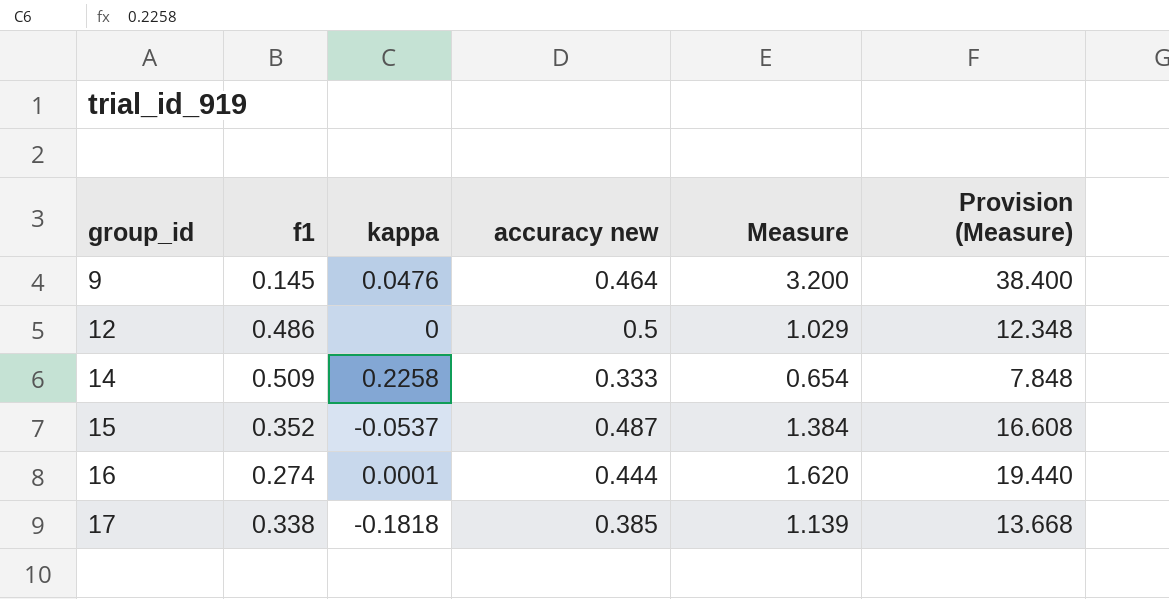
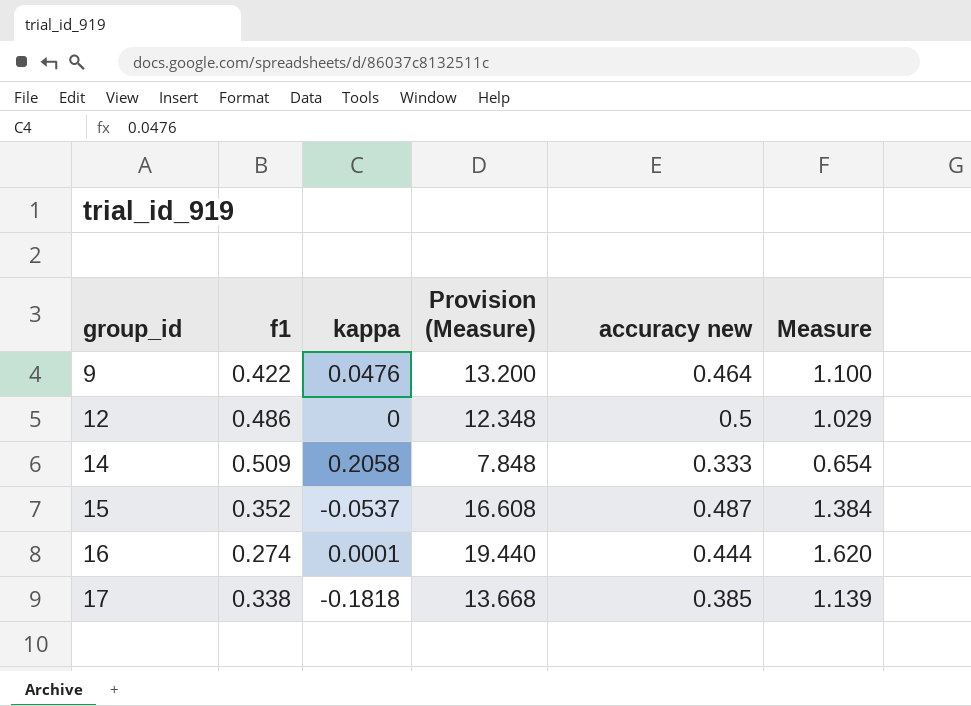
column Provision (Measure) | position: 6 -> 4
9 | f1: 0.145 -> 0.422
9 | Provision (Measure): 38.400 -> 13.200
9 | Measure: 3.200 -> 1.100
14 | kappa: 0.2258 -> 0.2058

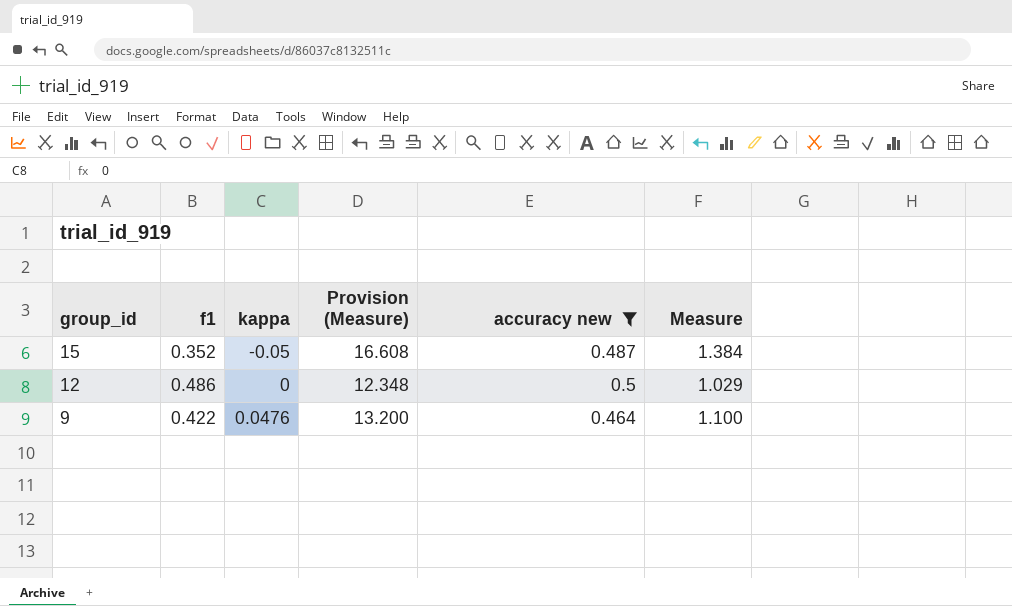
filter: none -> accuracy new >= 0.464
row order: group_id ascending -> group_id descending
15 | kappa: -0.0537 -> -0.05

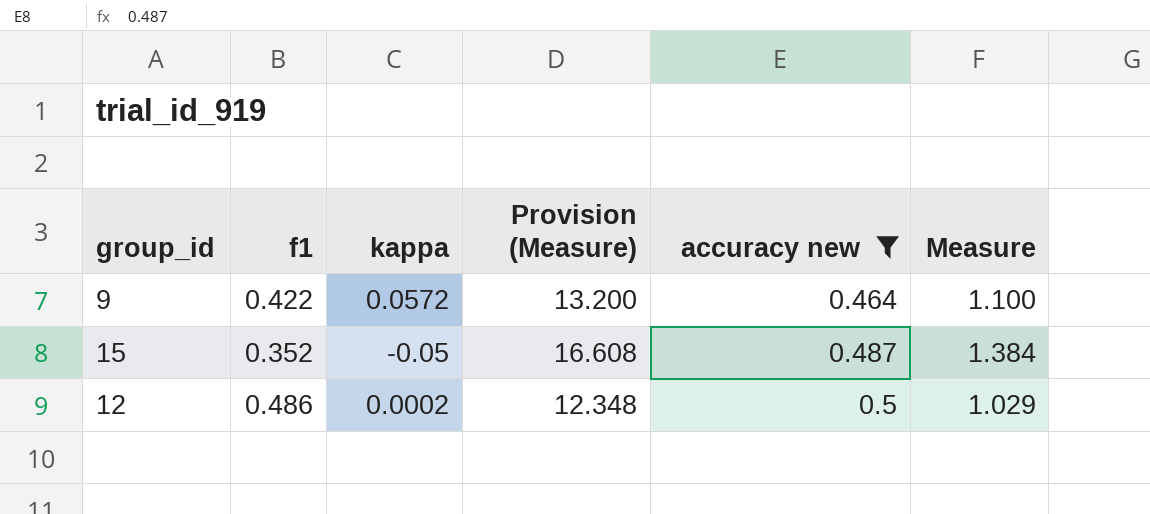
row order: group_id descending -> accuracy new ascending
9 | kappa: 0.0476 -> 0.0572
12 | kappa: 0 -> 0.0002

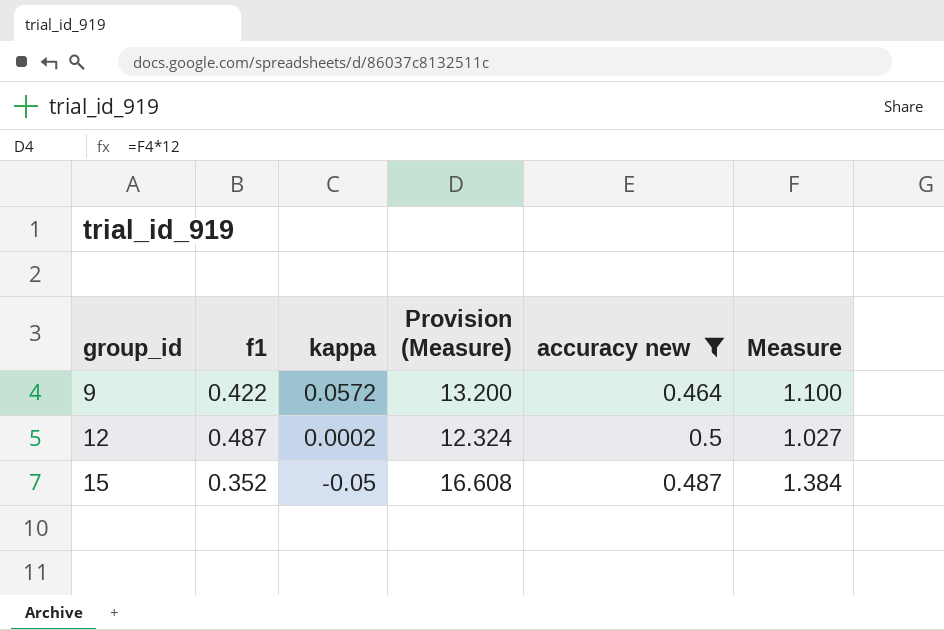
row order: accuracy new ascending -> group_id ascending
12 | f1: 0.486 -> 0.487
12 | Provision (Measure): 12.348 -> 12.324
12 | Measure: 1.029 -> 1.027

